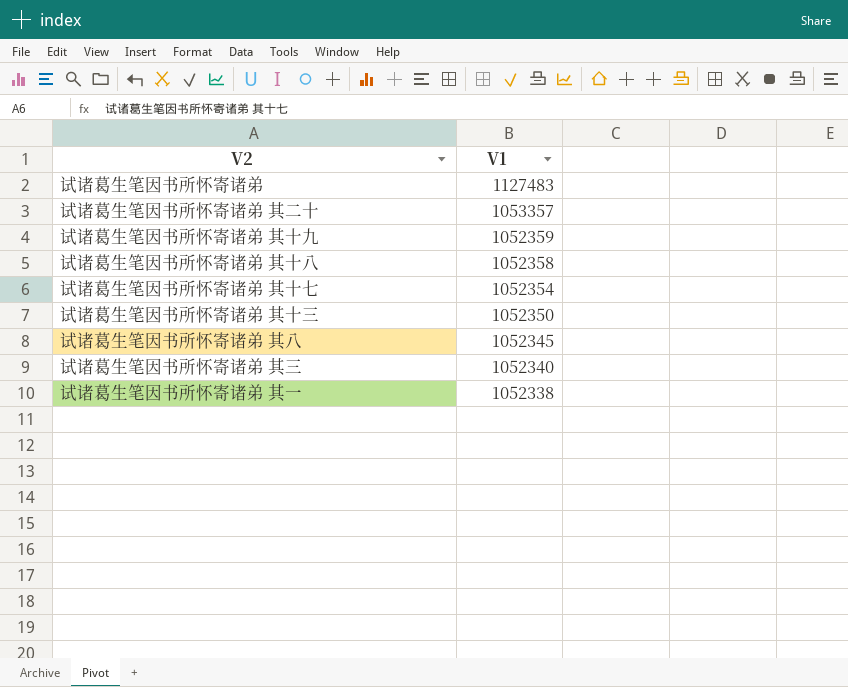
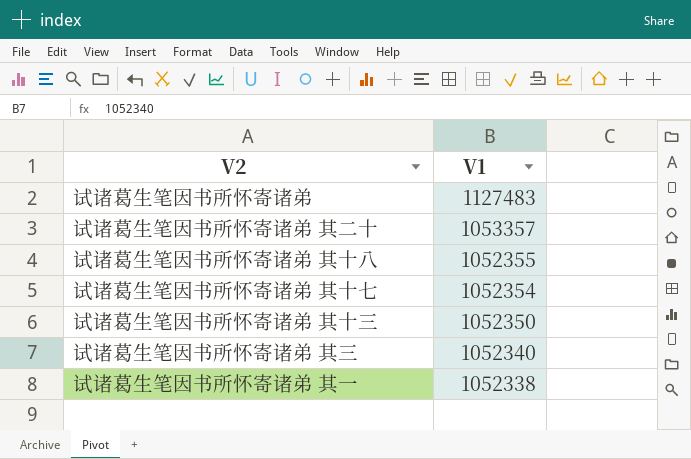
row 试诸葛生笔因书所怀寄诸弟 其十九: 1052359 -> none
row 试诸葛生笔因书所怀寄诸弟 其八: 1052345 -> none
试诸葛生笔因书所怀寄诸弟 其十八 | V1: 1052358 -> 1052355

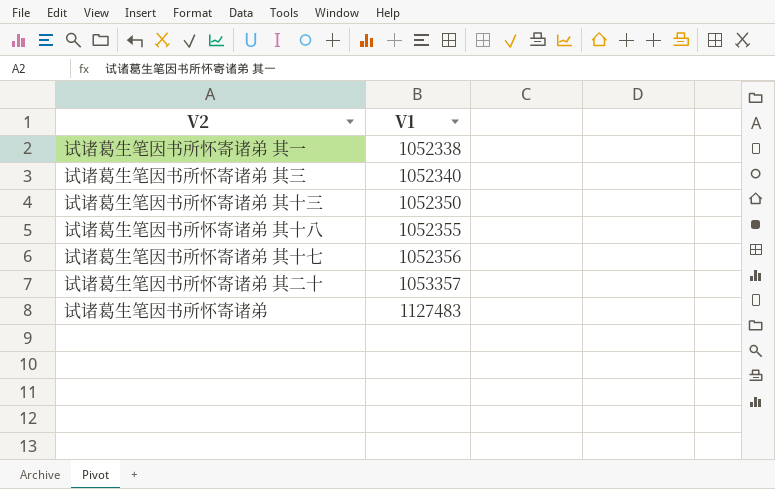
row order: V1 descending -> V1 ascending
试诸葛生笔因书所怀寄诸弟 其十七 | V1: 1052354 -> 1052356

